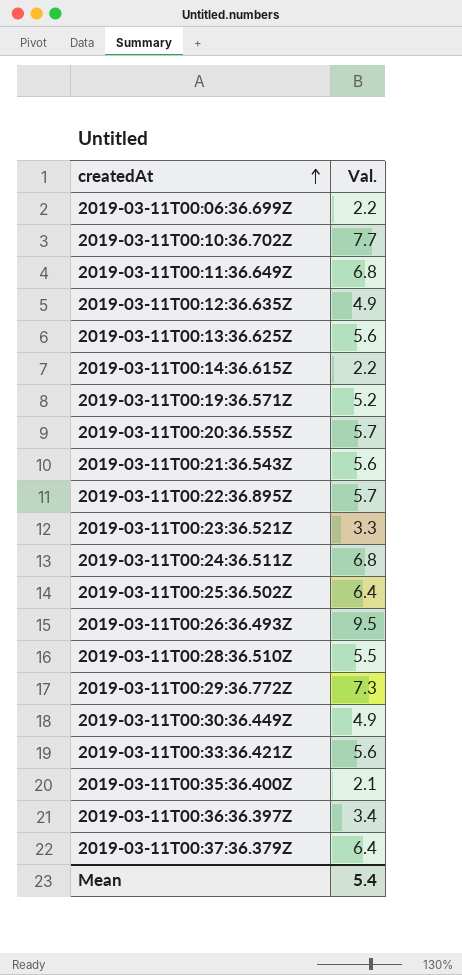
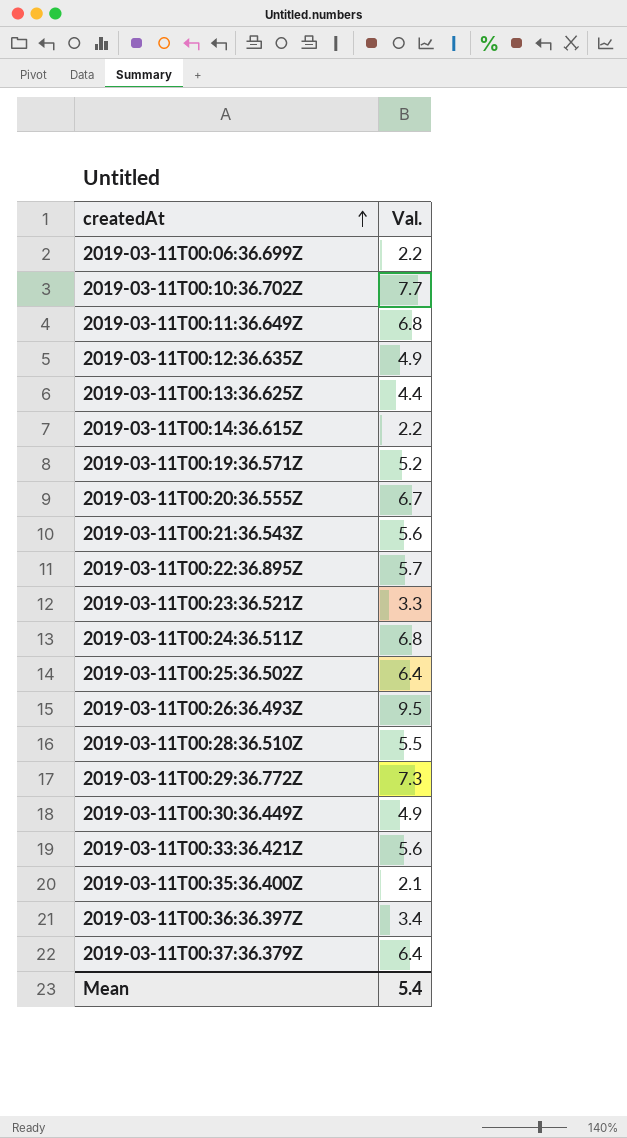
2019-03-11T00:13:36.625Z | Val.: 5.6 -> 4.4
2019-03-11T00:20:36.555Z | Val.: 5.7 -> 6.7

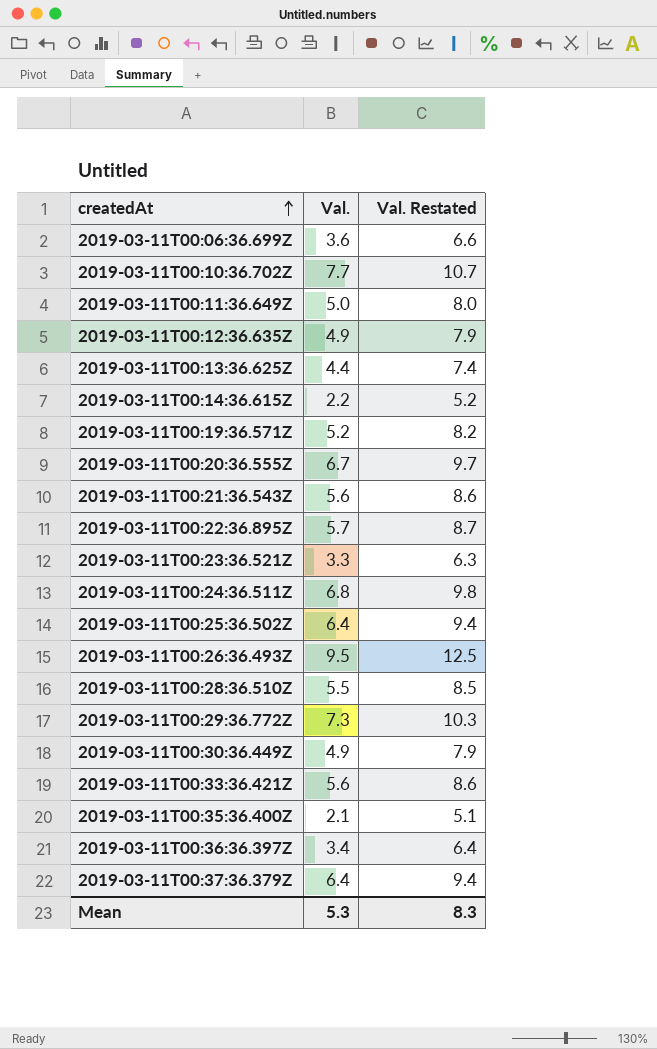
column Val. Restated | formula: none -> [Val.] + 3
2019-03-11T00:06:36.699Z | Val.: 2.2 -> 3.6
2019-03-11T00:11:36.649Z | Val.: 6.8 -> 5.0
Mean | Val.: 5.4 -> 5.3

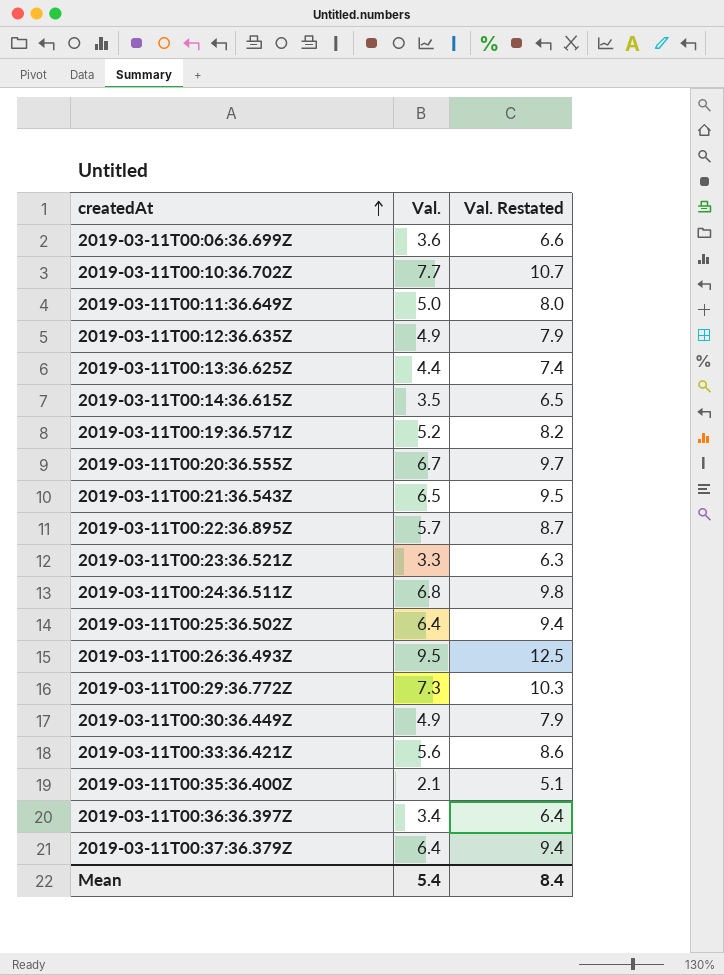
row 2019-03-11T00:28:36.510Z: 5.5 | 8.5 -> none
2019-03-11T00:14:36.615Z | Val.: 2.2 -> 3.5
2019-03-11T00:14:36.615Z | Val. Restated: 5.2 -> 6.5
2019-03-11T00:21:36.543Z | Val.: 5.6 -> 6.5
2019-03-11T00:21:36.543Z | Val. Restated: 8.6 -> 9.5
Mean | Val.: 5.3 -> 5.4
Mean | Val. Restated: 8.3 -> 8.4

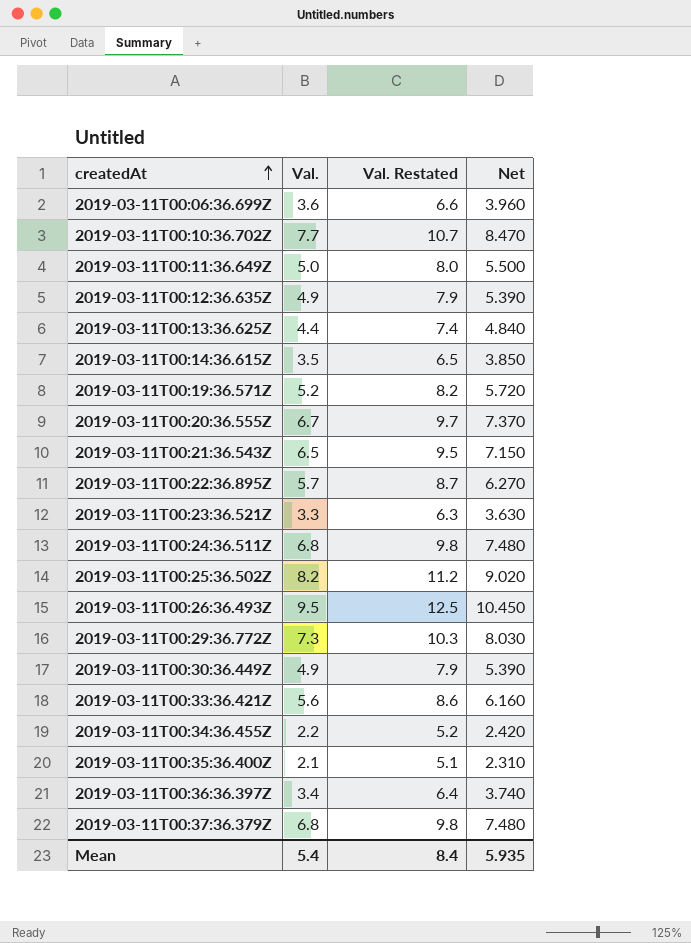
column Net | formula: none -> [Val.] * 1.1
2019-03-11T00:25:36.502Z | Val.: 6.4 -> 8.2
2019-03-11T00:25:36.502Z | Val. Restated: 9.4 -> 11.2
row 2019-03-11T00:34:36.455Z: none -> 2.2 | 5.2 | 2.420
2019-03-11T00:37:36.379Z | Val.: 6.4 -> 6.8
2019-03-11T00:37:36.379Z | Val. Restated: 9.4 -> 9.8

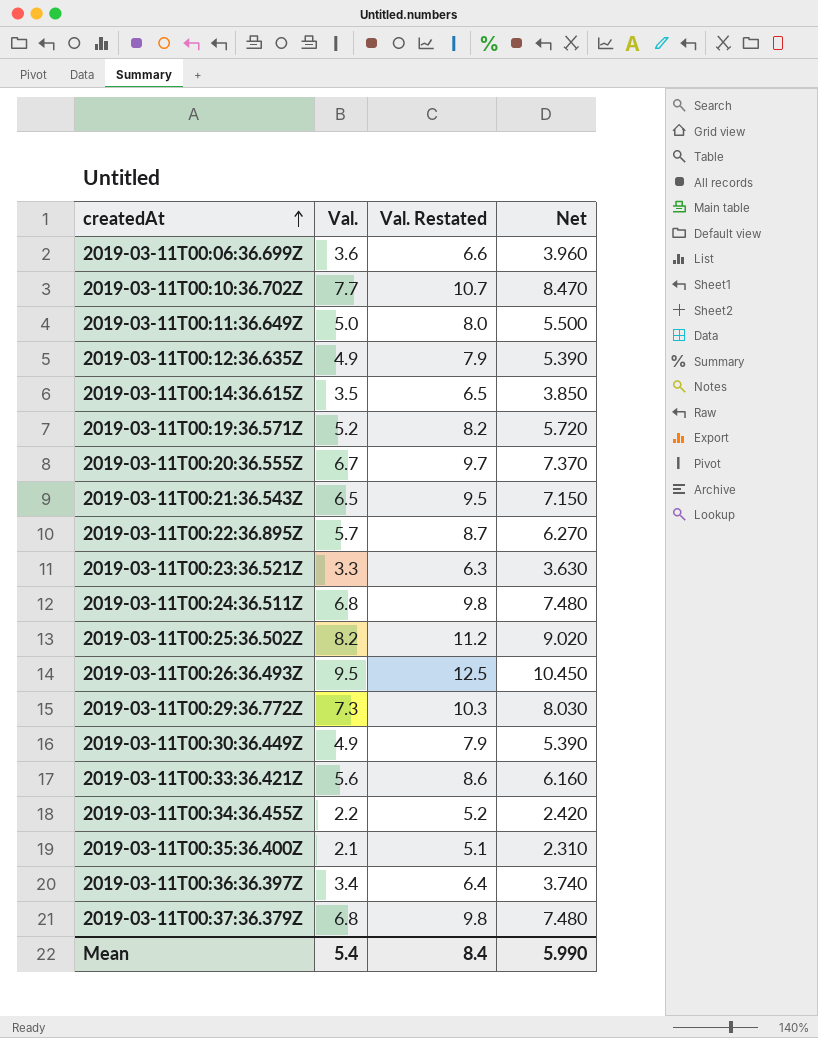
row 2019-03-11T00:13:36.625Z: 4.4 | 7.4 | 4.840 -> none
Mean | Net: 5.935 -> 5.990

